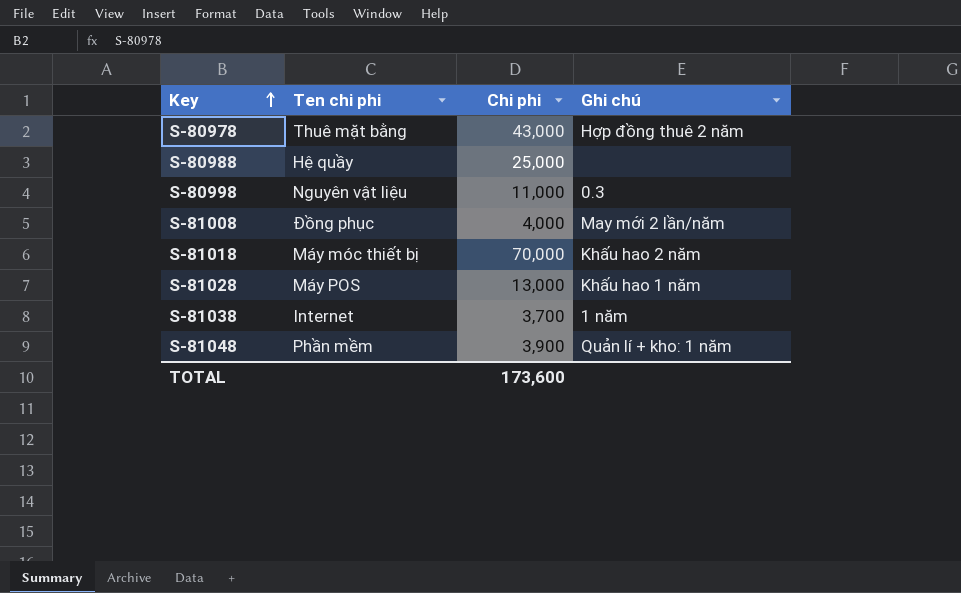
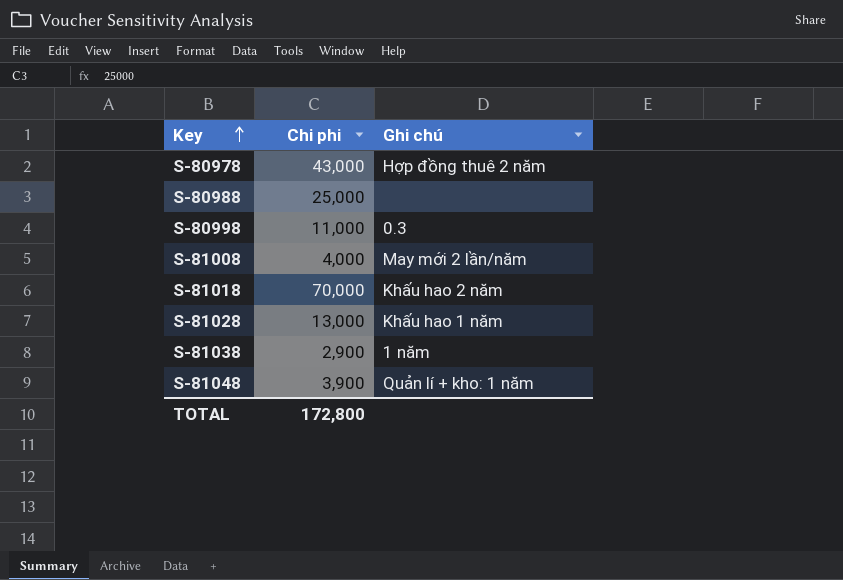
column Ten chi phi | position: 2 -> none
S-81038 | Chi phi: 3,700 -> 2,900
TOTAL | Chi phi: 173,600 -> 172,800

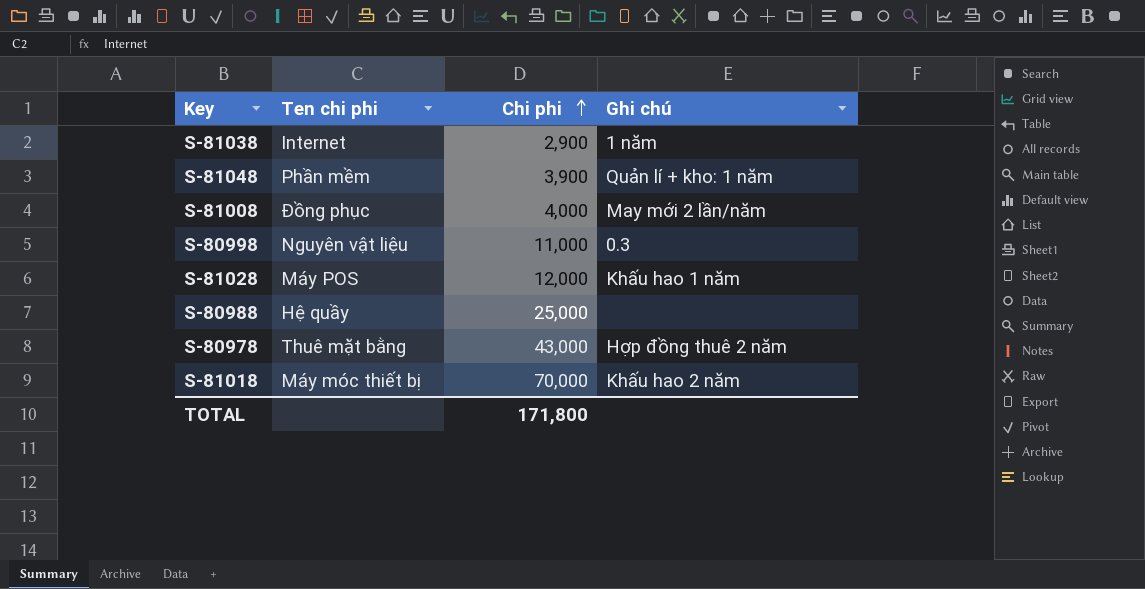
row order: Key ascending -> Chi phi ascending
column Ten chi phi | position: none -> 2
S-81028 | Chi phi: 13,000 -> 12,000
TOTAL | Chi phi: 172,800 -> 171,800

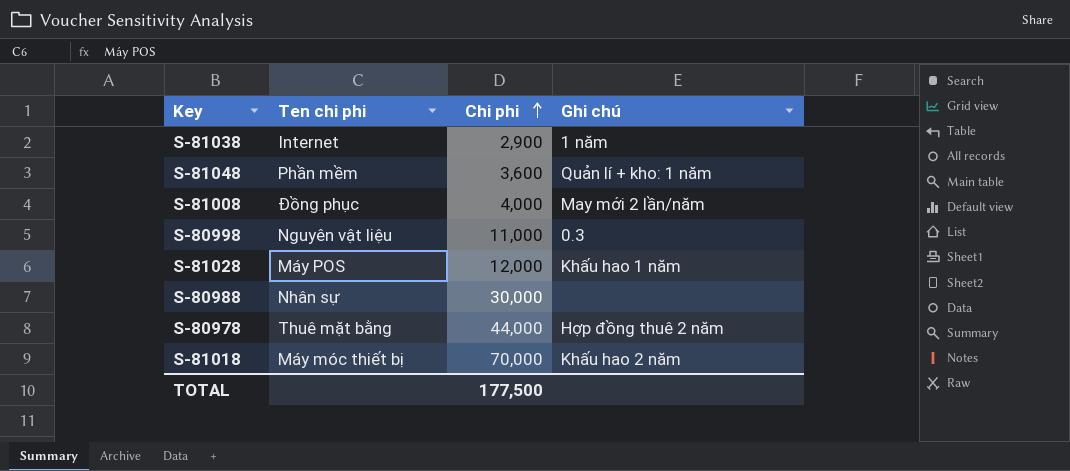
S-81048 | Chi phi: 3,900 -> 3,600
S-80988 | Ten chi phi: Hệ quầy -> Nhân sự
S-80988 | Chi phi: 25,000 -> 30,000
S-80978 | Chi phi: 43,000 -> 44,000
TOTAL | Chi phi: 171,800 -> 177,500

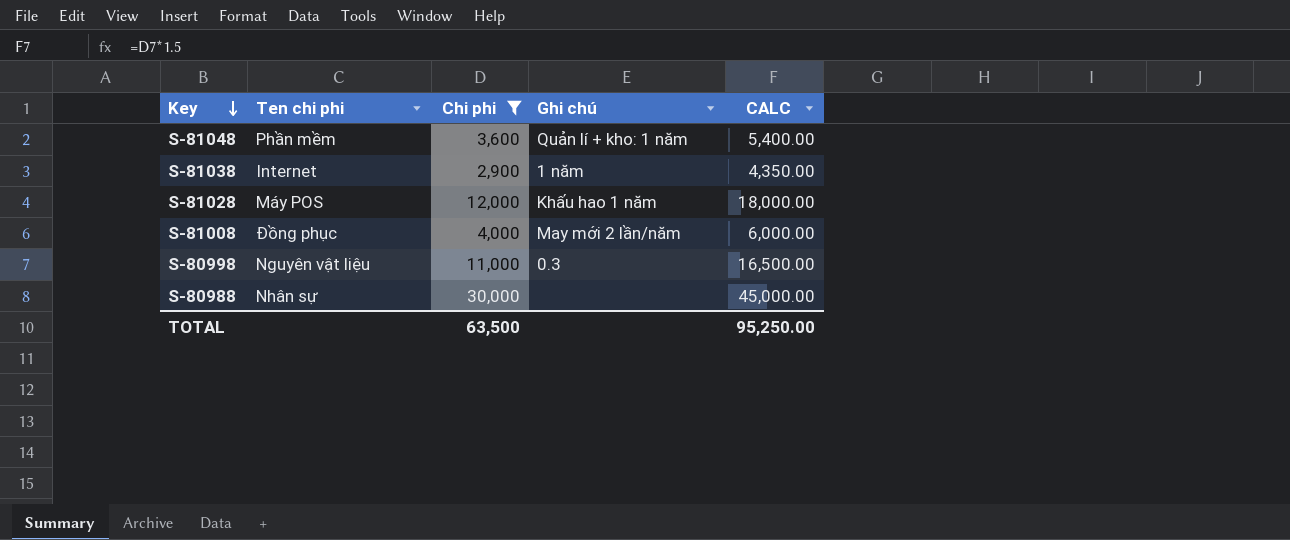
filter: none -> Chi phi <= 30,000
row order: Chi phi ascending -> Key descending
column CALC | formula: none -> [Chi phi] * 1.5
TOTAL | Chi phi: 177,500 -> 63,500

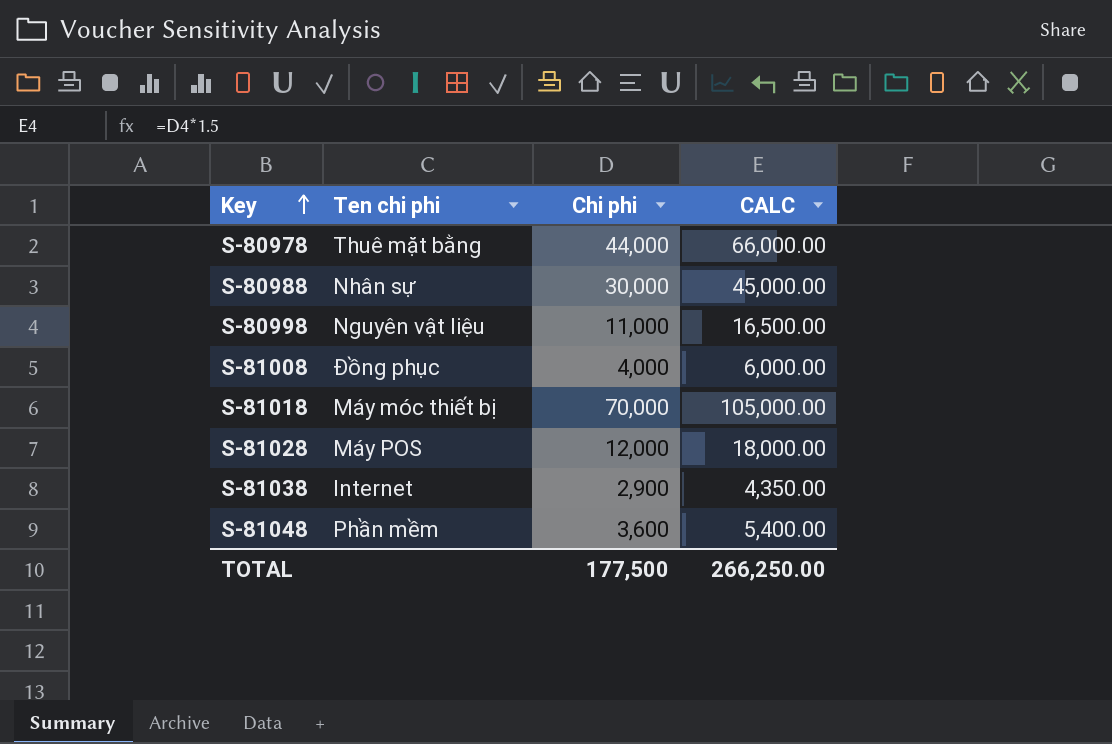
filter: Chi phi <= 30,000 -> none
row order: Key descending -> Key ascending
column Ghi chú | position: 4 -> none
TOTAL | Chi phi: 63,500 -> 177,500
TOTAL | CALC: 95,250.00 -> 266,250.00

